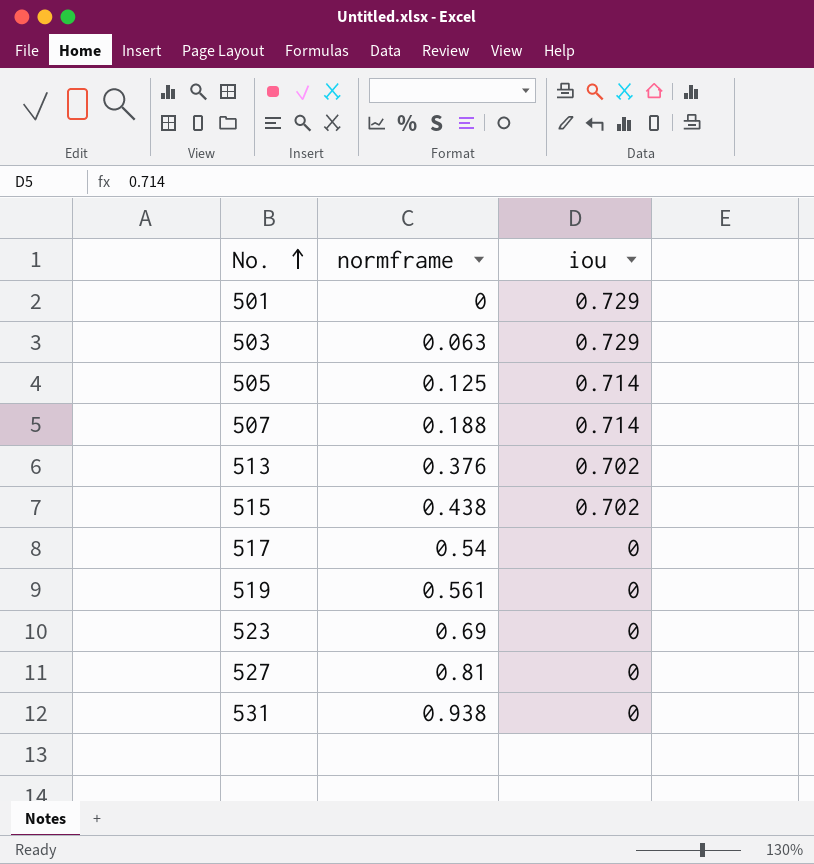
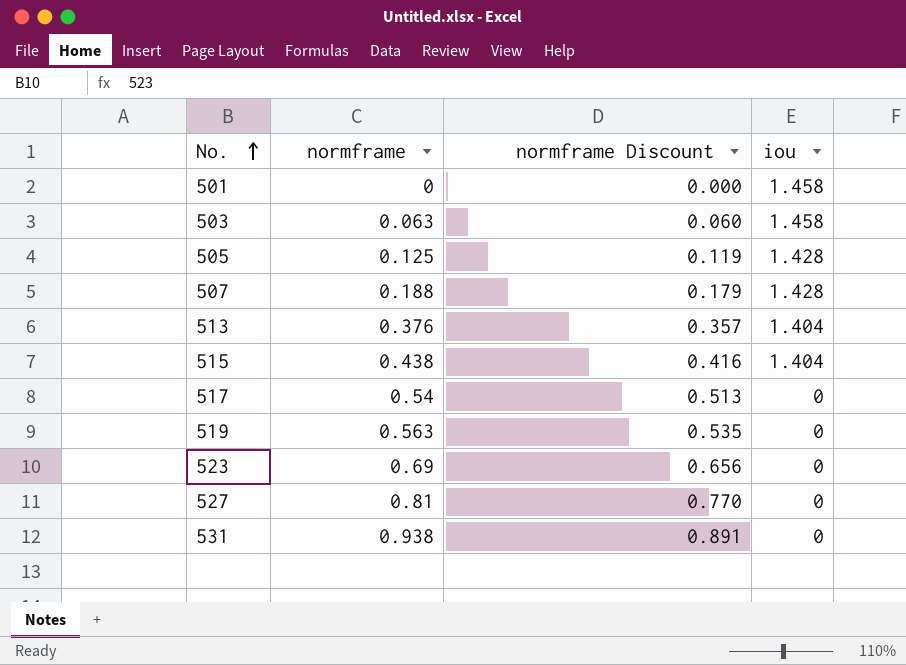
column normframe Discount | formula: none -> [normframe] * 0.95
501 | iou: 0.729 -> 1.458
503 | iou: 0.729 -> 1.458
505 | iou: 0.714 -> 1.428
507 | iou: 0.714 -> 1.428
513 | iou: 0.702 -> 1.404
515 | iou: 0.702 -> 1.404
519 | normframe: 0.561 -> 0.563

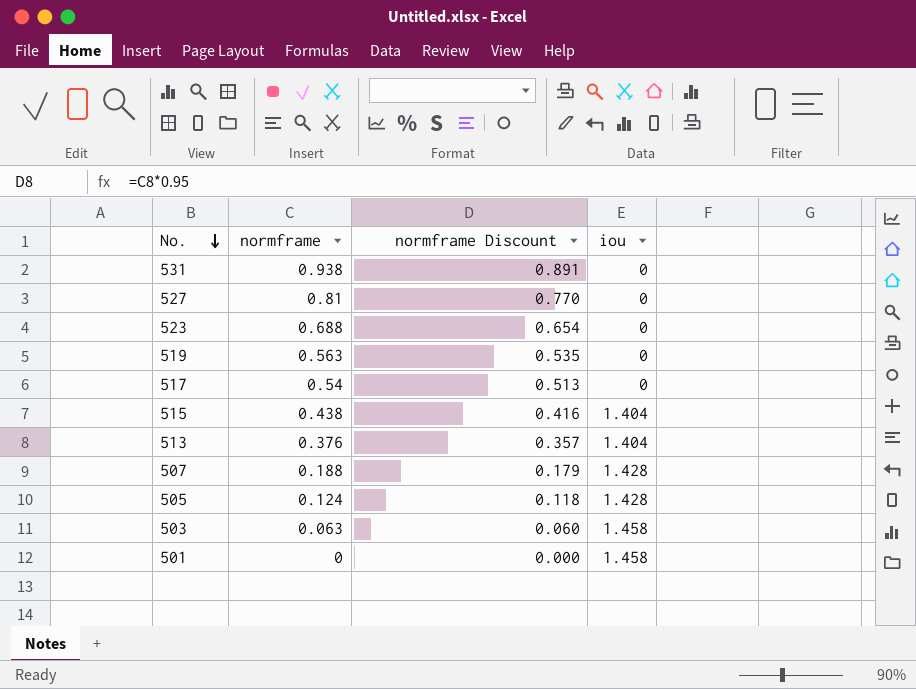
row order: No. ascending -> No. descending
523 | normframe: 0.69 -> 0.688
523 | normframe Discount: 0.656 -> 0.654
505 | normframe: 0.125 -> 0.124
505 | normframe Discount: 0.119 -> 0.118

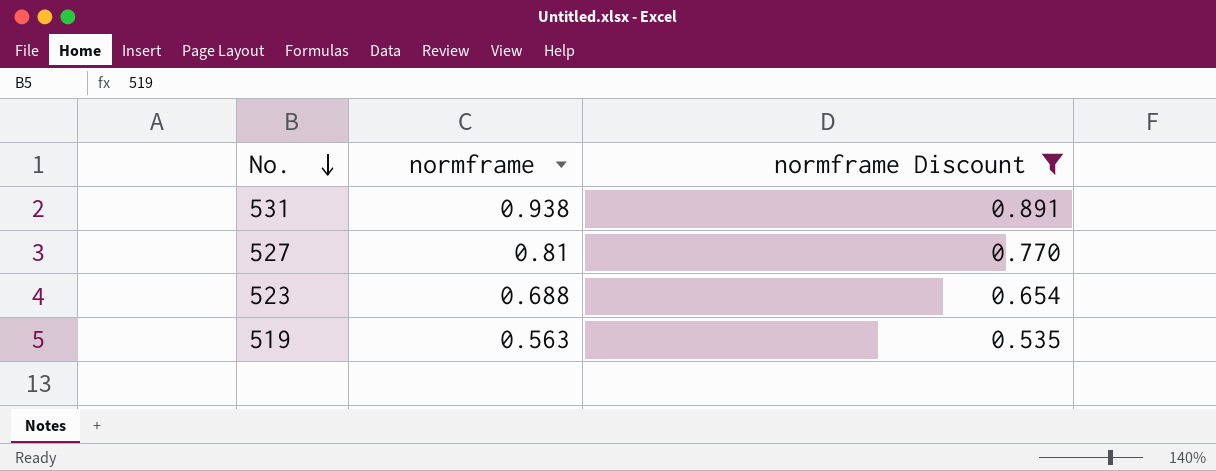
filter: none -> normframe Discount >= 0.535
column iou | position: 4 -> none

